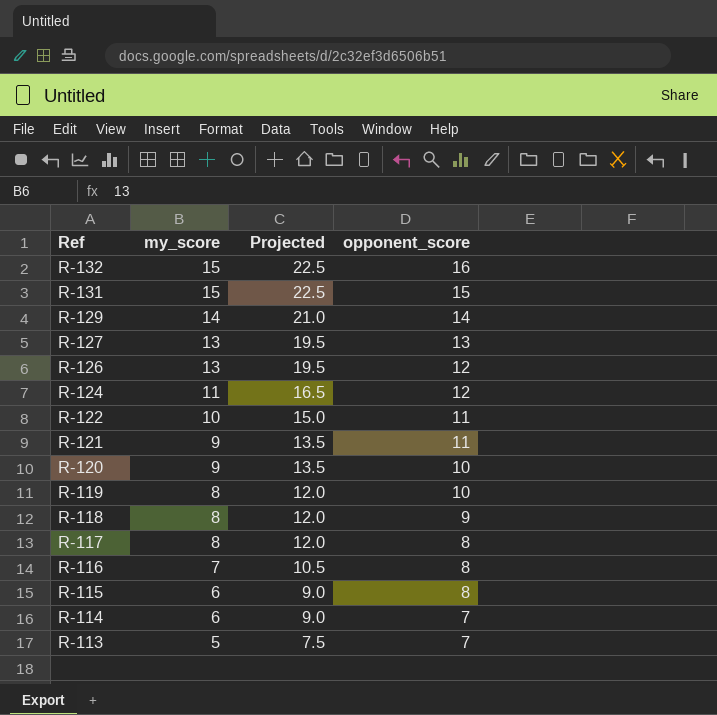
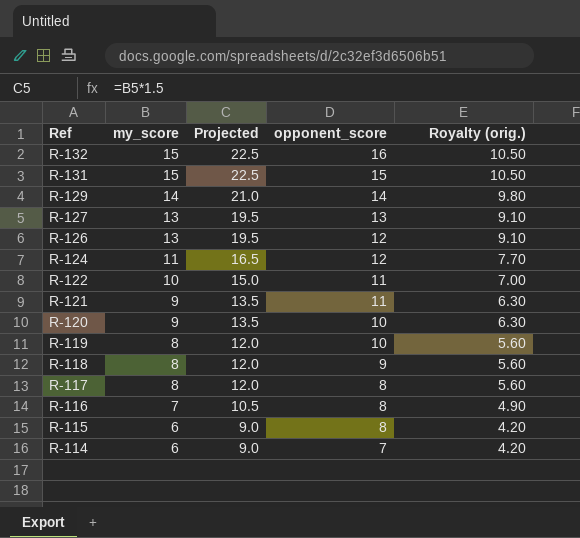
column Royalty (orig.) | formula: none -> [my_score] * 0.7
row R-113: 5 | 7.5 | 7 -> none

